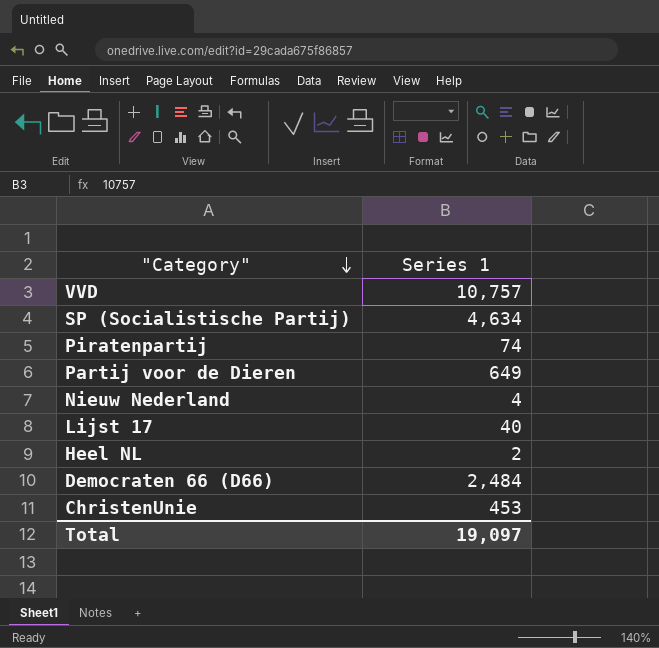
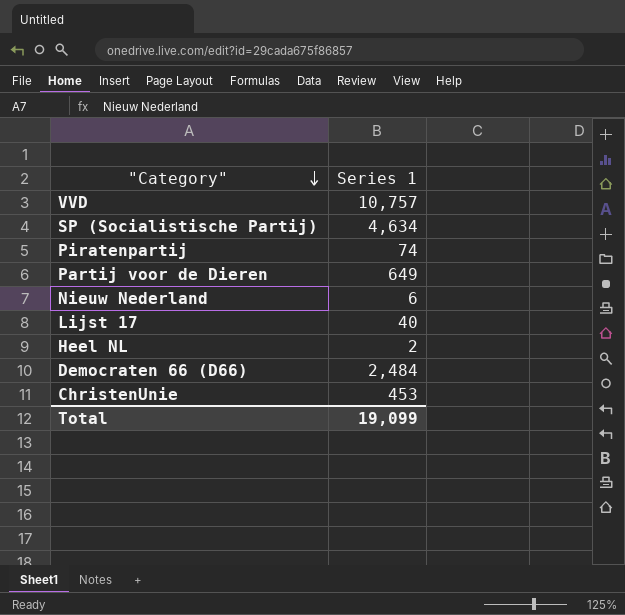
Nieuw Nederland | Series 1: 4 -> 6
Total | Series 1: 19,097 -> 19,099

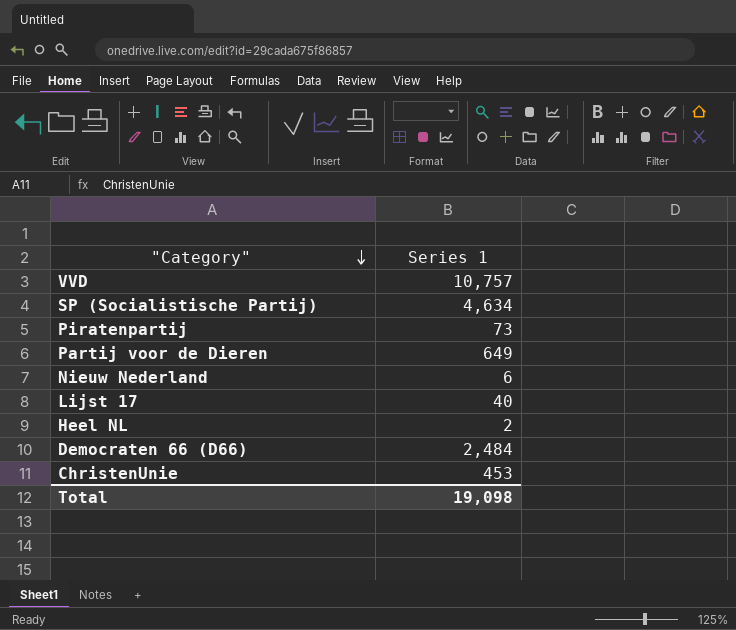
Piratenpartij | Series 1: 74 -> 73
Total | Series 1: 19,099 -> 19,098

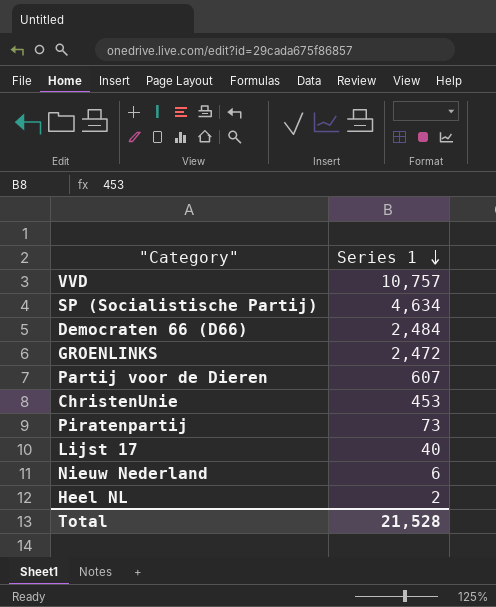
row order: "Category" descending -> Series 1 descending
row GROENLINKS: none -> 2,472
Partij voor de Dieren | Series 1: 649 -> 607
Total | Series 1: 19,098 -> 21,528

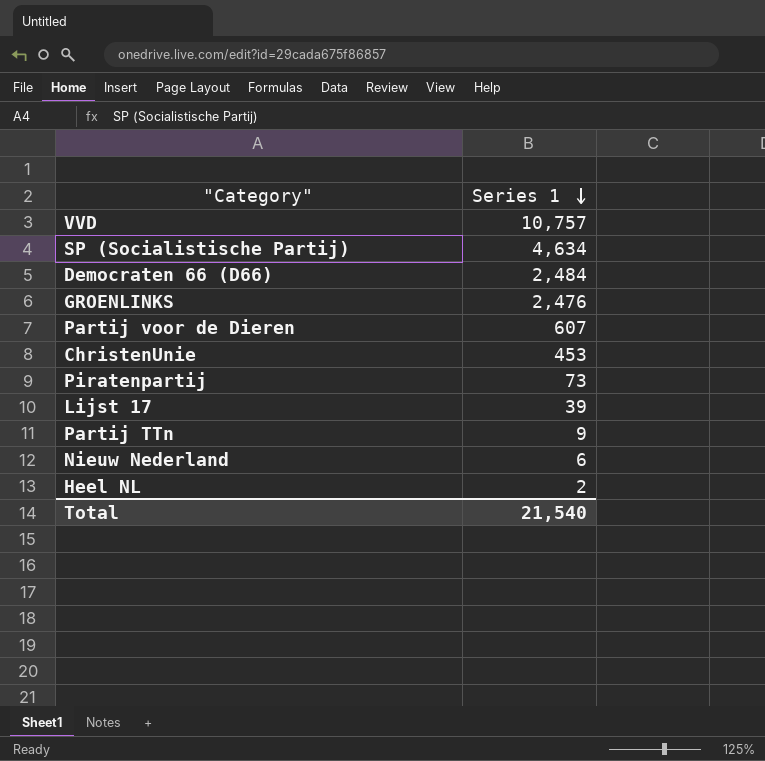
GROENLINKS | Series 1: 2,472 -> 2,476
Lijst 17 | Series 1: 40 -> 39
row Partij TTn: none -> 9
Total | Series 1: 21,528 -> 21,540

